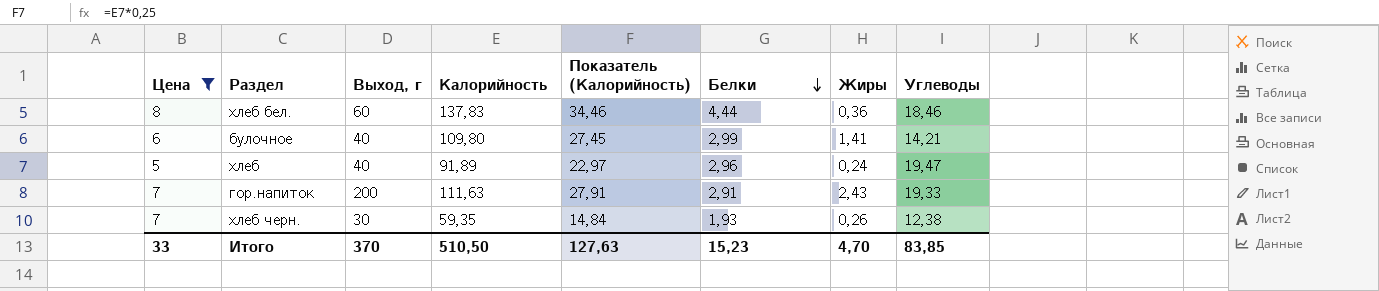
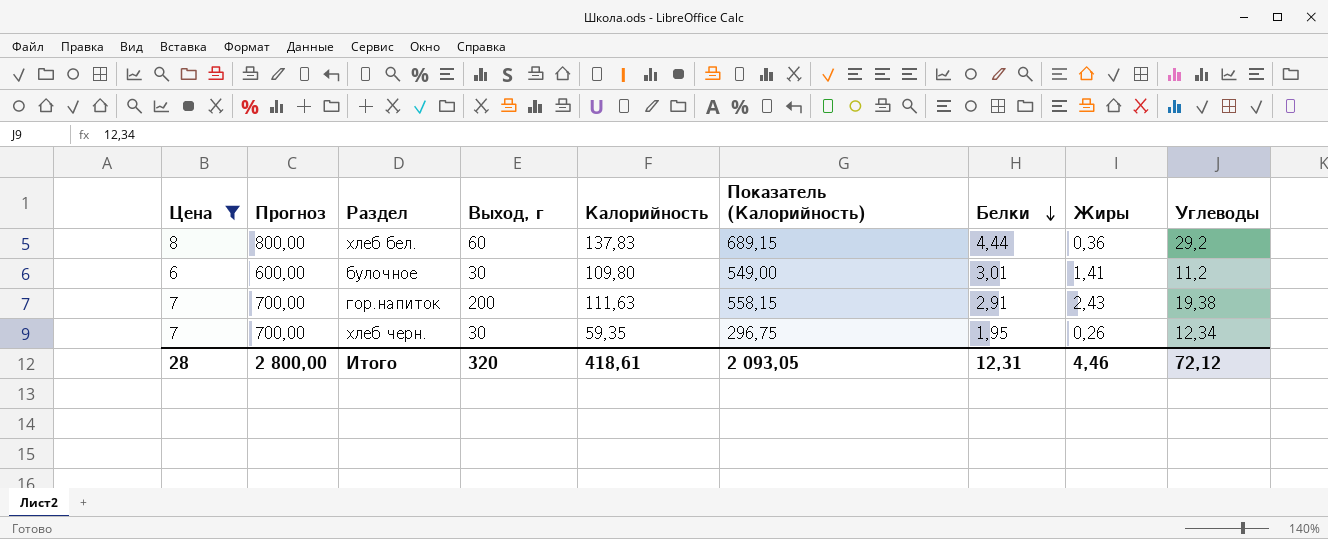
column Прогноз | formula: none -> [Цена] * 100
column Показатель (Калорийность) | formula: [Калорийность] * 0,25 -> [Калорийность] * 5
row хлеб: 5 | 40 | 91,89 | 22,97 | 2,96 | 0,24 | 19,47 -> none
хлеб бел. | Углеводы: 18,46 -> 29,2
булочное | Выход, г: 40 -> 30
булочное | Белки: 2,99 -> 3,01
булочное | Углеводы: 14,21 -> 11,2
гор.напиток | Углеводы: 19,33 -> 19,38
хлеб черн. | Белки: 1,93 -> 1,95
хлеб черн. | Углеводы: 12,38 -> 12,34
Итого | Цена: 33 -> 28
Итого | Выход, г: 370 -> 320
Итого | Калорийность: 510,50 -> 418,61
Итого | Показатель (Калорийность): 127,63 -> 2 093,05
Итого | Белки: 15,23 -> 12,31
Итого | Жиры: 4,70 -> 4,46
Итого | Углеводы: 83,85 -> 72,12

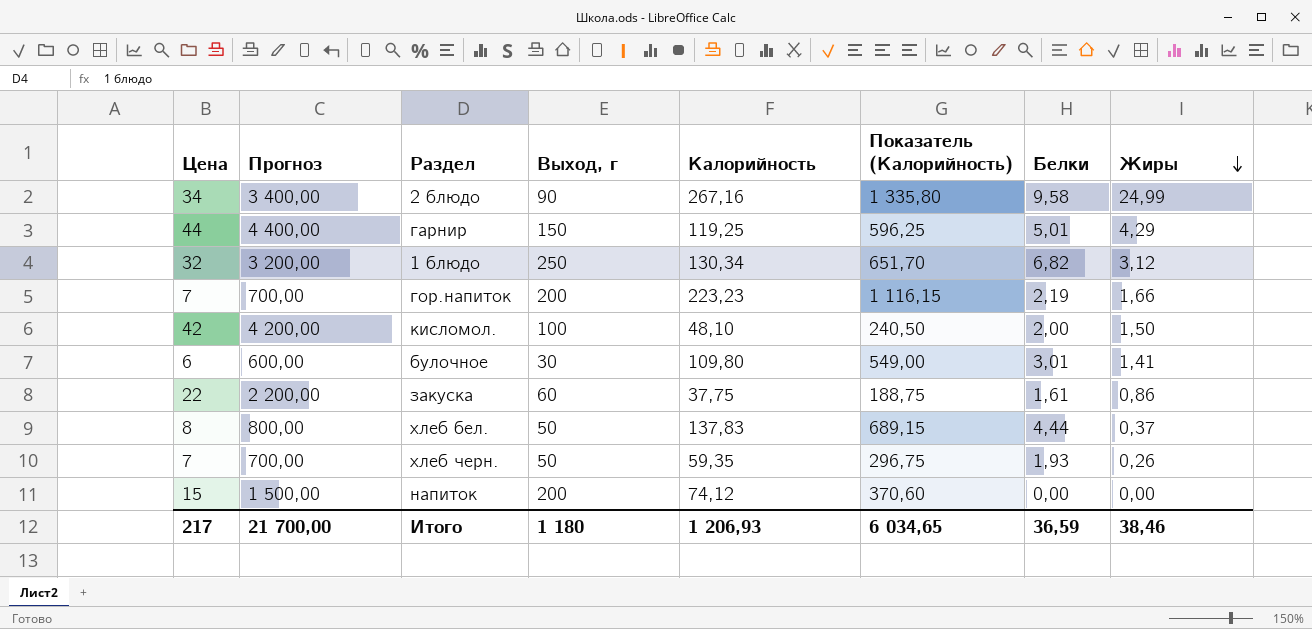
filter: Цена <= 8 -> none
row order: Белки descending -> Жиры descending
column Углеводы | position: 9 -> none
гор.напиток | Калорийность: 111,63 -> 223,23
гор.напиток | Показатель (Калорийность): 558,15 -> 1 116,15
гор.напиток | Белки: 2,91 -> 2,19
гор.напиток | Жиры: 2,43 -> 1,66
хлеб бел. | Выход, г: 60 -> 50
хлеб бел. | Жиры: 0,36 -> 0,37
хлеб черн. | Выход, г: 30 -> 50
хлеб черн. | Белки: 1,95 -> 1,93
Итого | Цена: 28 -> 217
Итого | Прогноз: 2 800,00 -> 21 700,00
Итого | Выход, г: 320 -> 1 180
Итого | Калорийность: 418,61 -> 1 206,93
Итого | Показатель (Калорийность): 2 093,05 -> 6 034,65
Итого | Белки: 12,31 -> 36,59
Итого | Жиры: 4,46 -> 38,46

